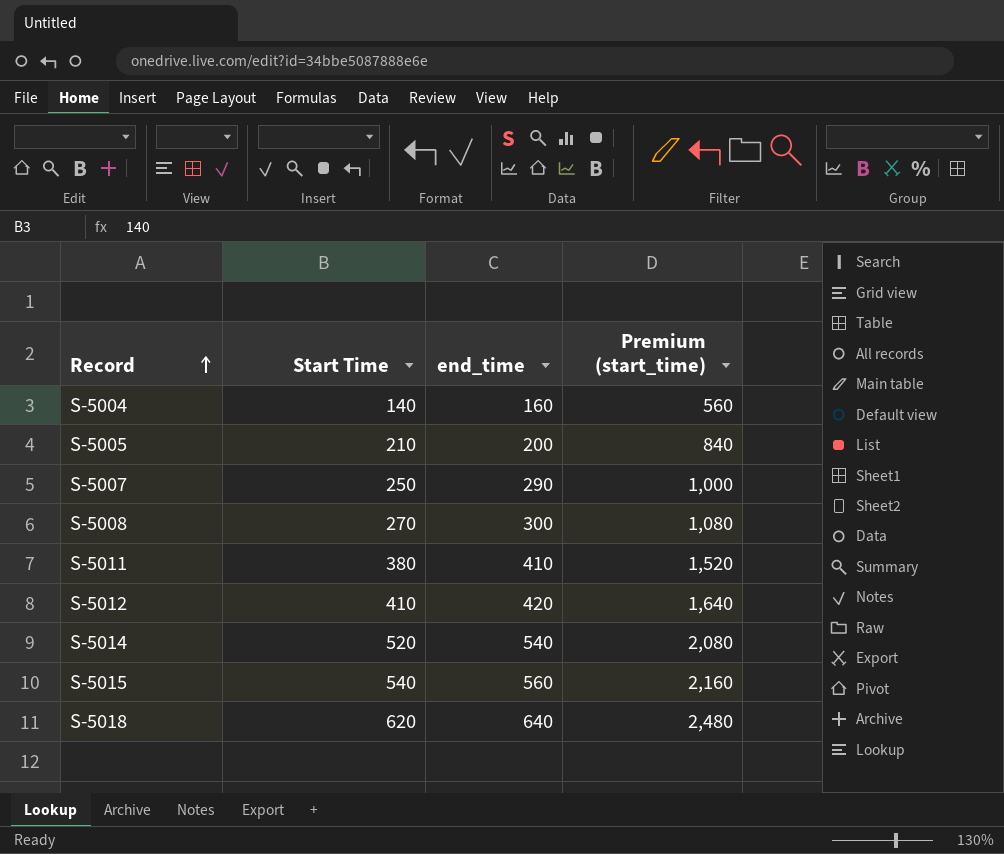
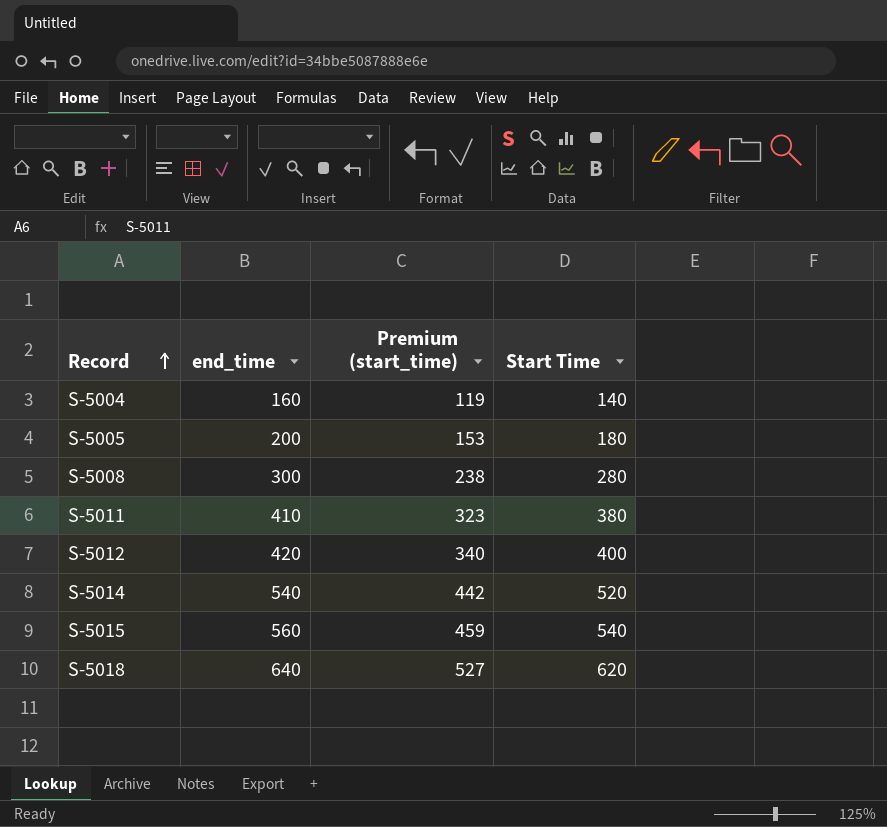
column Premium (start_time) | formula: [Start Time] * 4 -> [Start Time] * 0.85
column Start Time | position: 2 -> 4
row S-5007: 250 | 290 | 1,000 -> none
S-5005 | Start Time: 210 -> 180
S-5008 | Start Time: 270 -> 280
S-5012 | Start Time: 410 -> 400

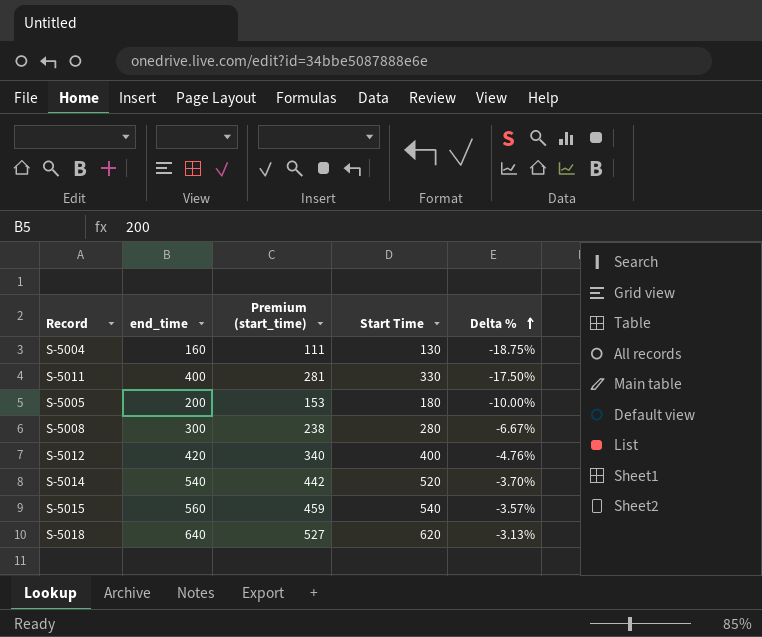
row order: Record ascending -> Delta % ascending
column Delta % | formula: none -> ([Start Time] - [end_time]) / [end_time]
S-5004 | Premium (start_time): 119 -> 111
S-5004 | Start Time: 140 -> 130
S-5011 | end_time: 410 -> 400
S-5011 | Premium (start_time): 323 -> 281
S-5011 | Start Time: 380 -> 330

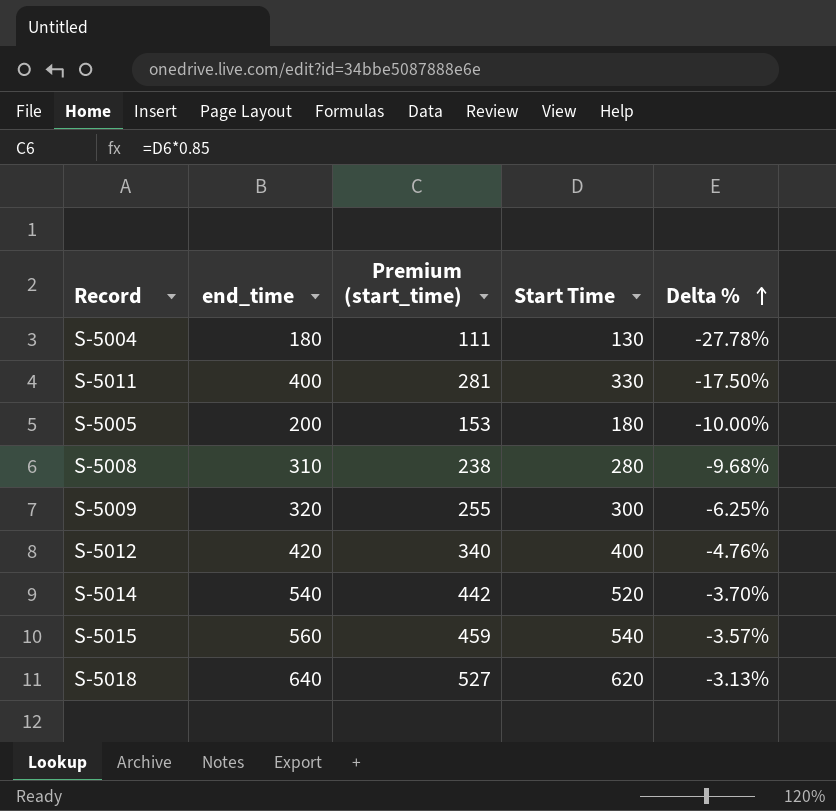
S-5004 | end_time: 160 -> 180
S-5004 | Delta %: -18.75% -> -27.78%
S-5008 | end_time: 300 -> 310
S-5008 | Delta %: -6.67% -> -9.68%
row S-5009: none -> 320 | 255 | 300 | -6.25%

